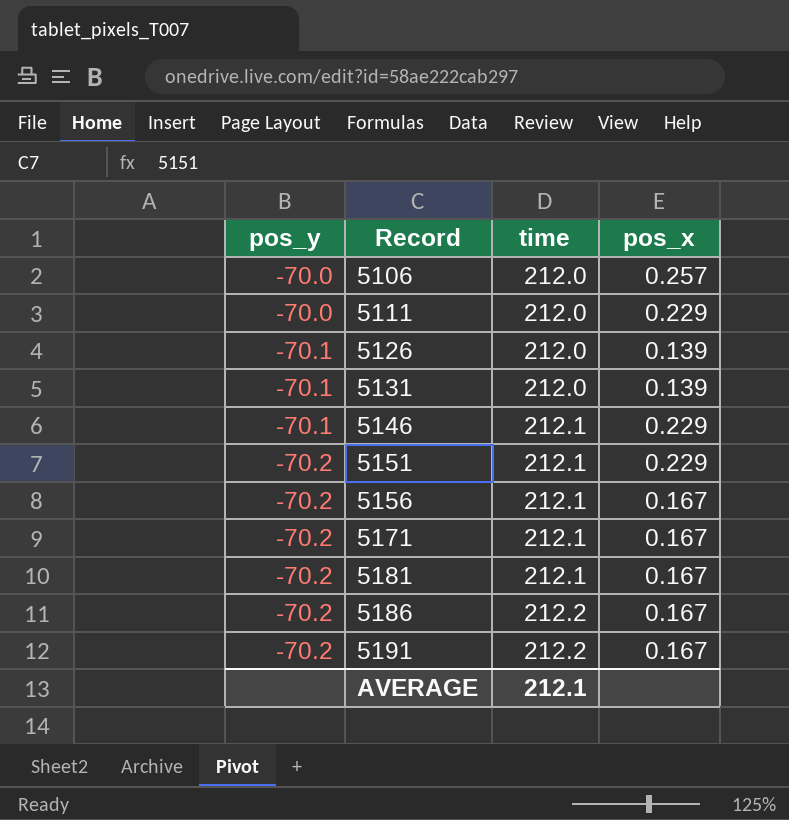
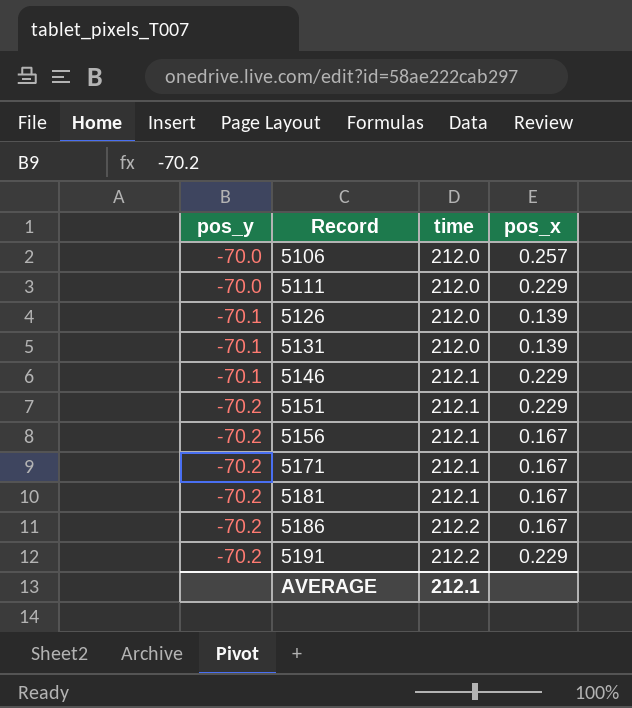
5191 | pos_x: 0.167 -> 0.229

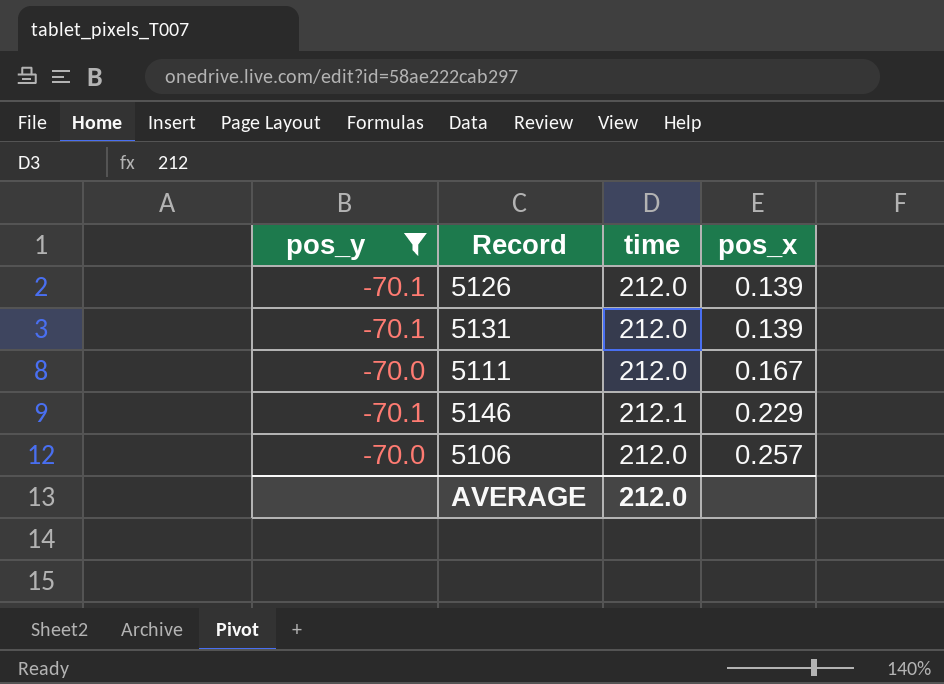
filter: none -> pos_y != -70.2
row order: pos_y descending -> pos_x ascending
5111 | pos_x: 0.229 -> 0.167
AVERAGE | time: 212.1 -> 212.0

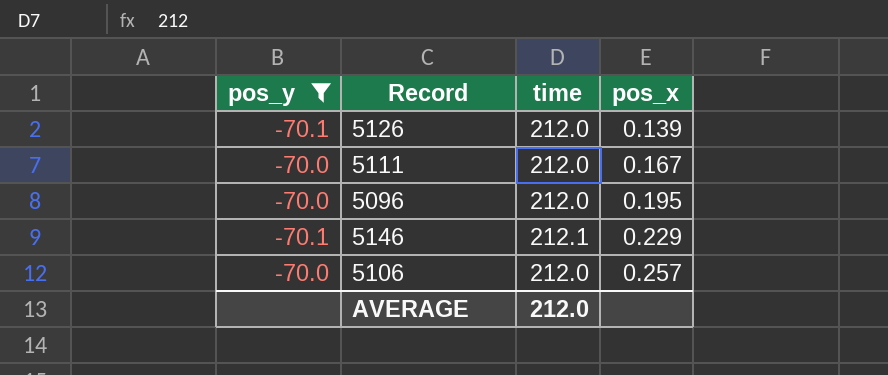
row 5131: -70.1 | 212.0 | 0.139 -> none
row 5096: none -> -70.0 | 212.0 | 0.195

